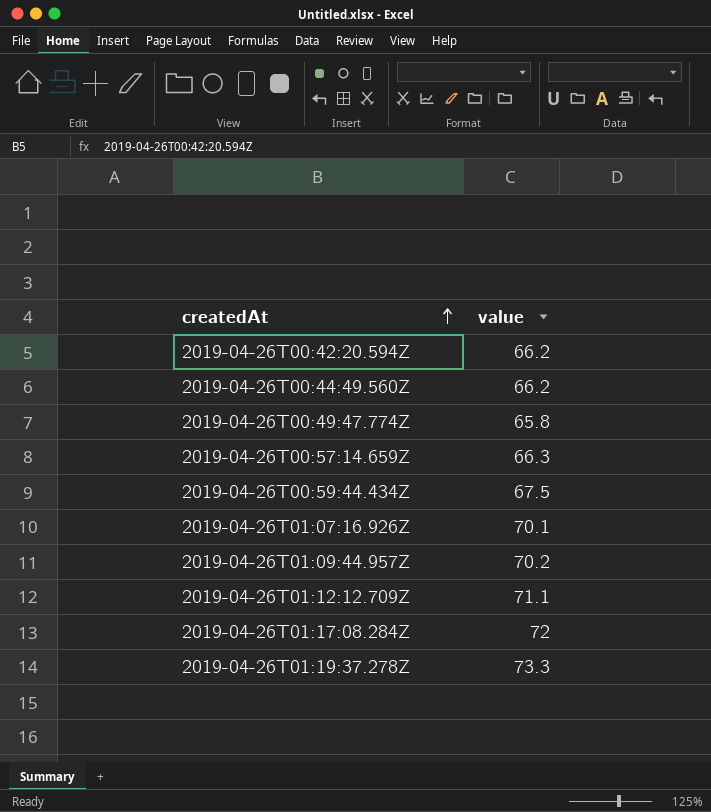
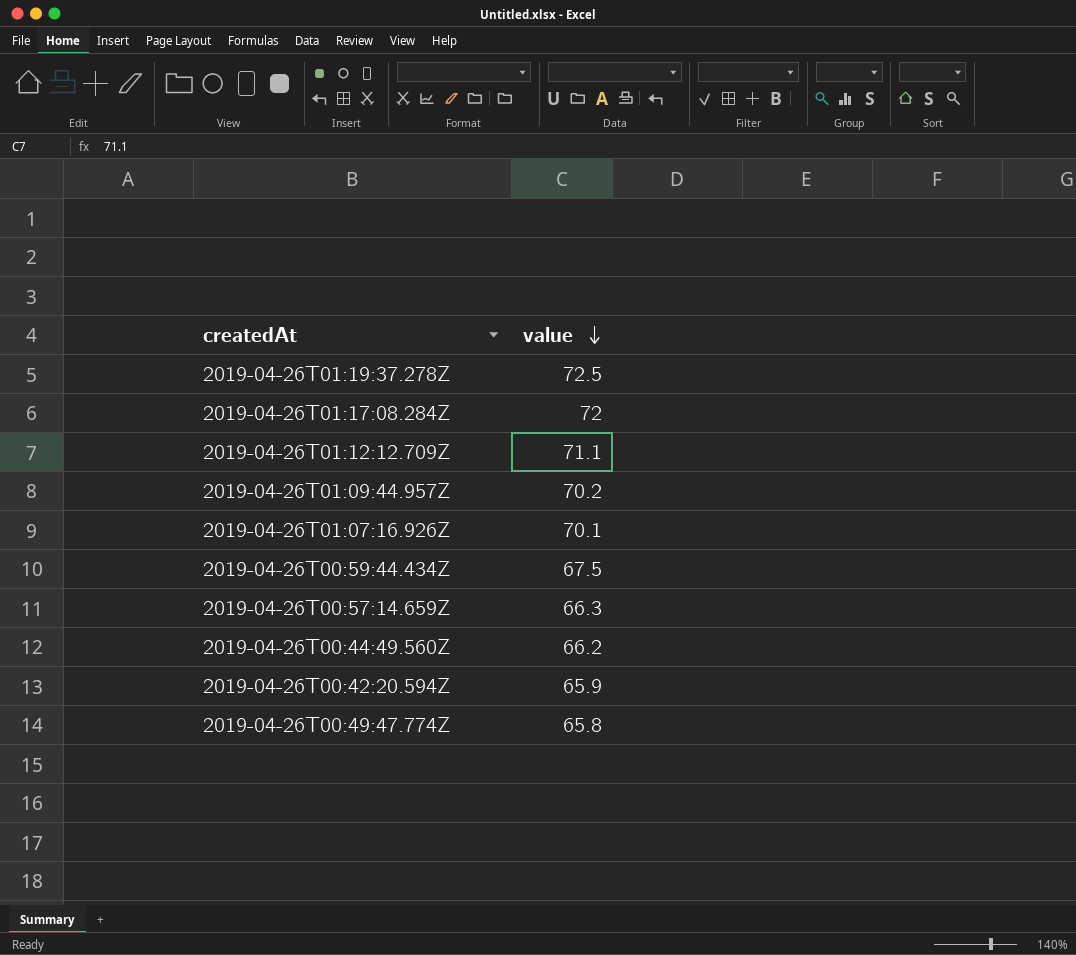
row order: createdAt ascending -> value descending
2019-04-26T01:19:37.278Z | value: 73.3 -> 72.5
2019-04-26T00:42:20.594Z | value: 66.2 -> 65.9

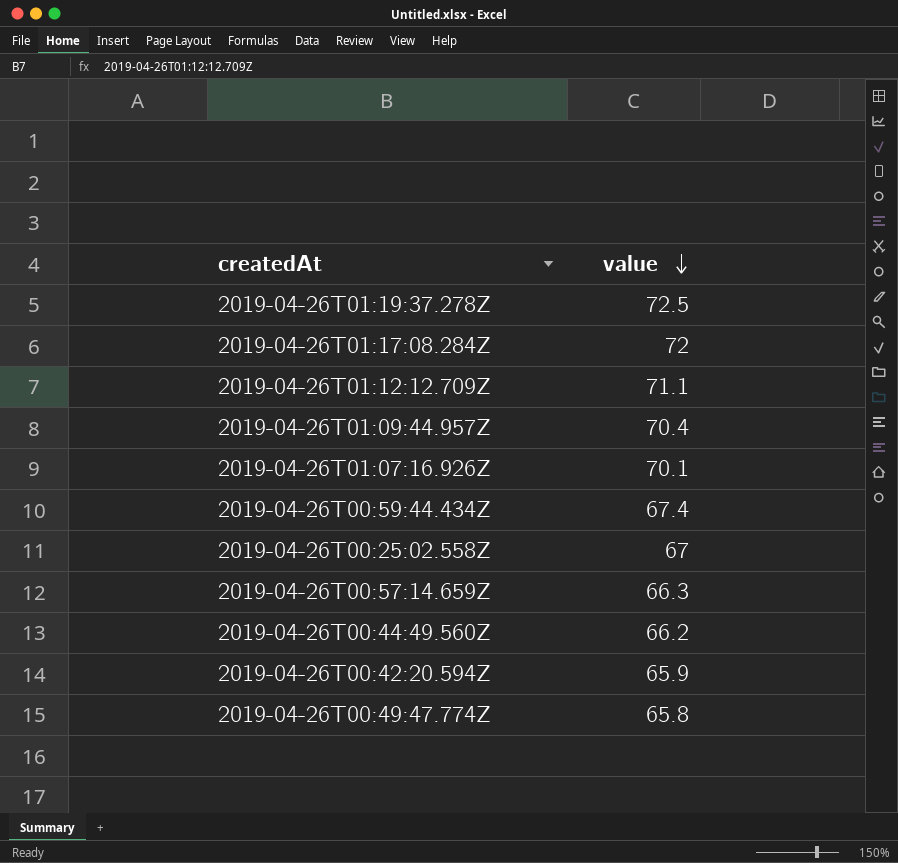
2019-04-26T01:09:44.957Z | value: 70.2 -> 70.4
2019-04-26T00:59:44.434Z | value: 67.5 -> 67.4
row 2019-04-26T00:25:02.558Z: none -> 67

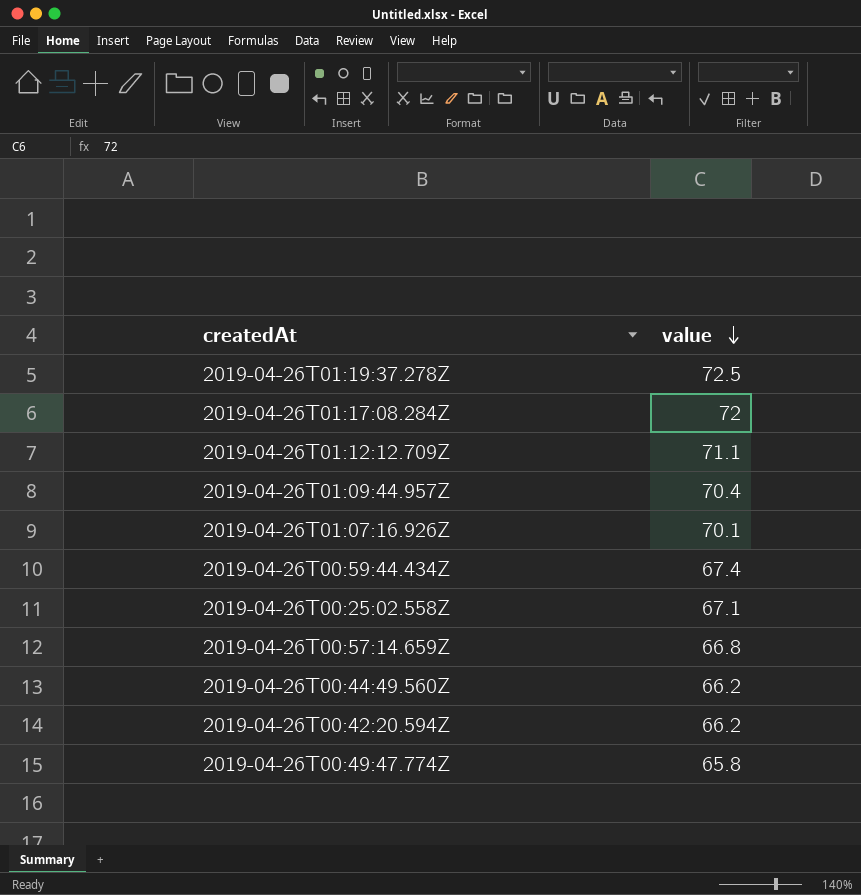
2019-04-26T00:25:02.558Z | value: 67 -> 67.1
2019-04-26T00:57:14.659Z | value: 66.3 -> 66.8
2019-04-26T00:42:20.594Z | value: 65.9 -> 66.2

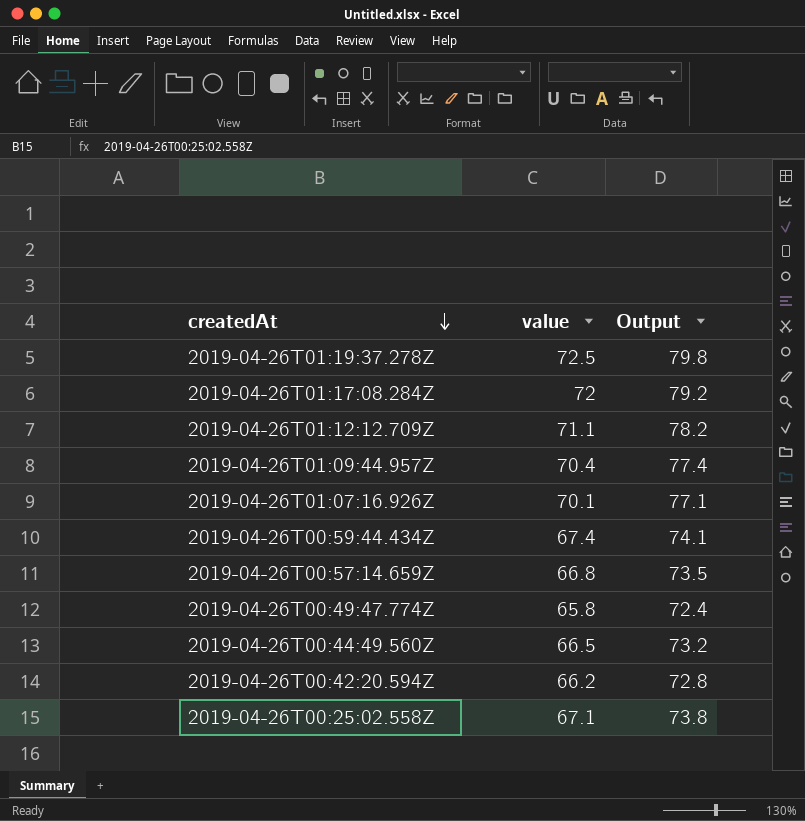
row order: value descending -> createdAt descending
column Output | formula: none -> [value] * 1.1
2019-04-26T00:44:49.560Z | value: 66.2 -> 66.5

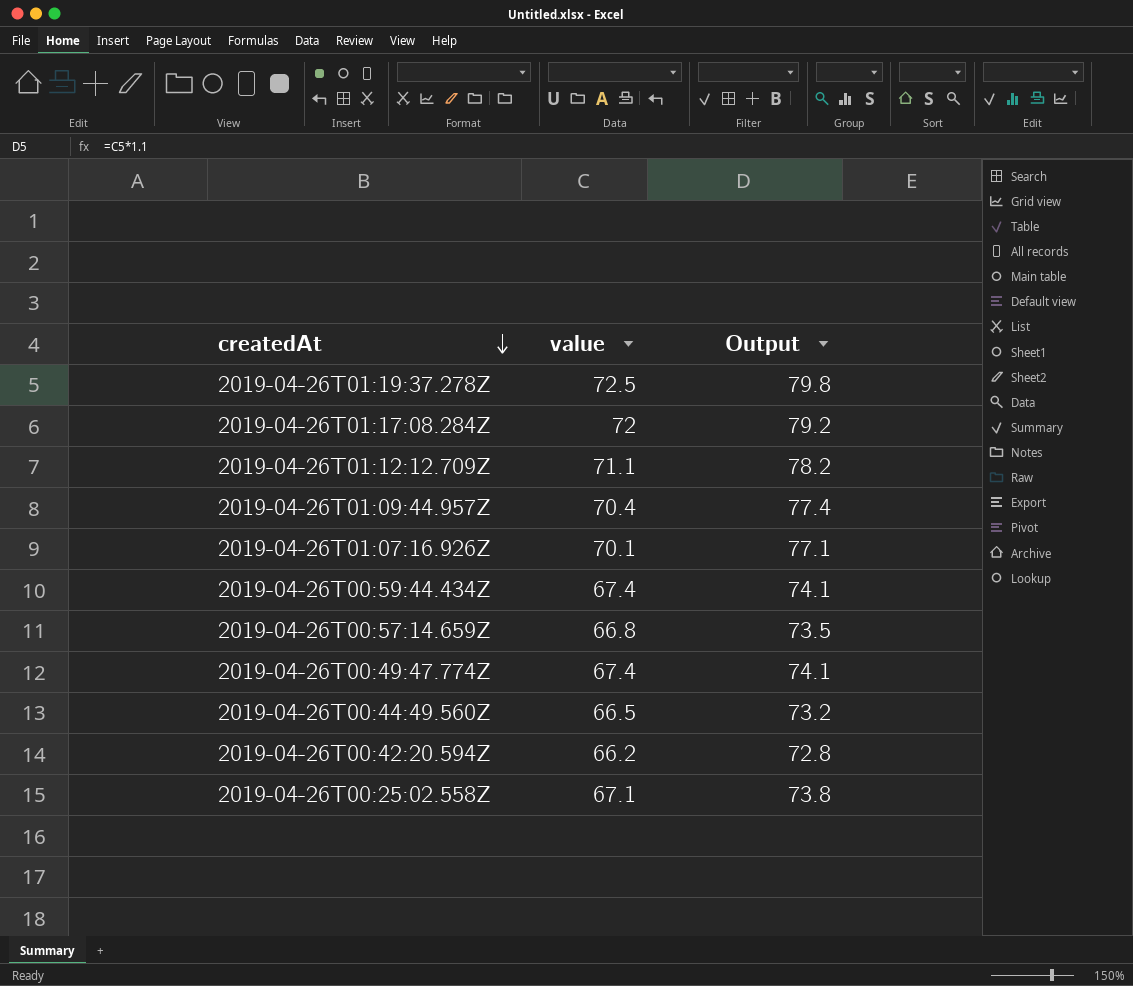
2019-04-26T00:49:47.774Z | value: 65.8 -> 67.4
2019-04-26T00:49:47.774Z | Output: 72.4 -> 74.1

